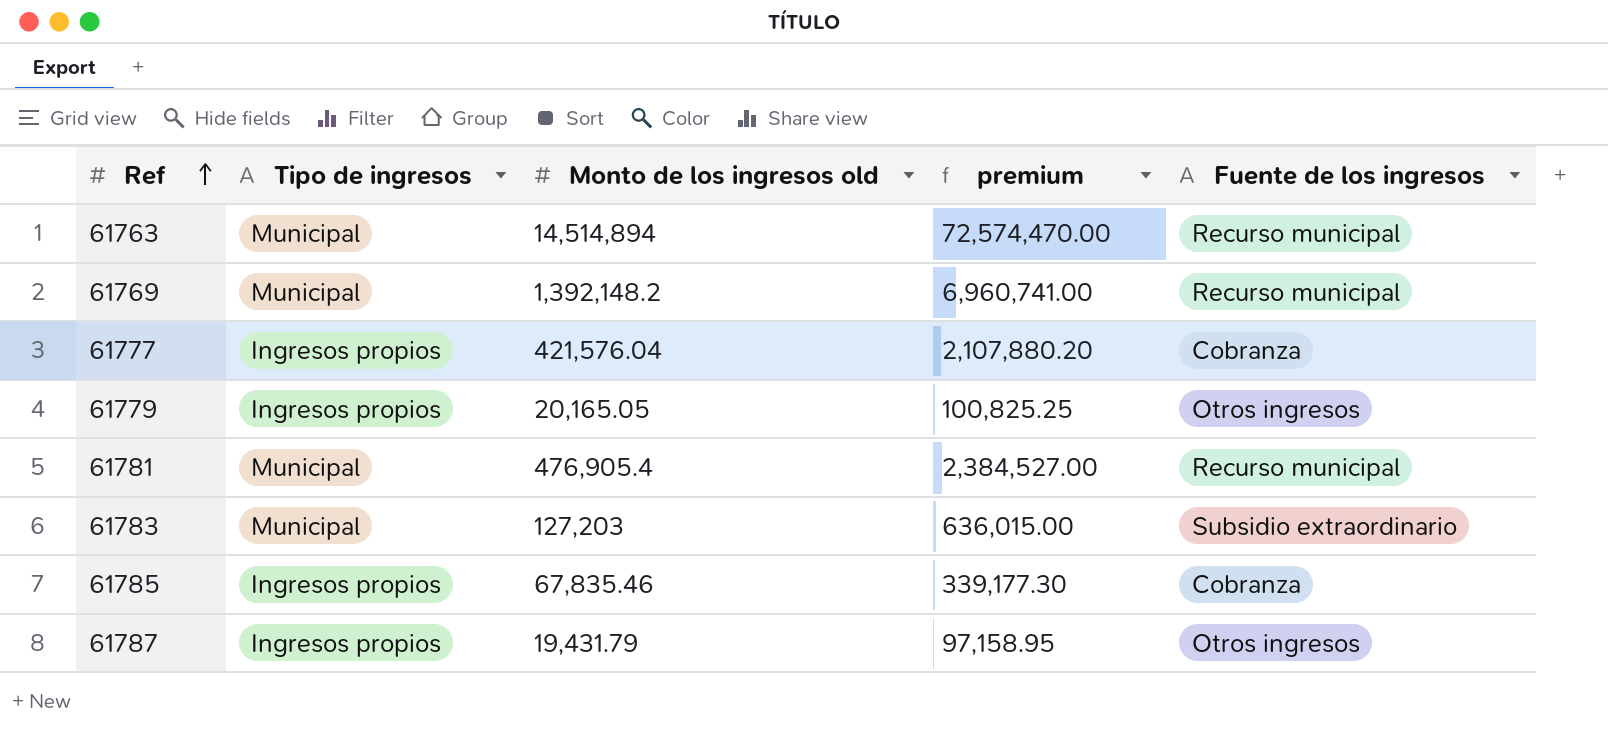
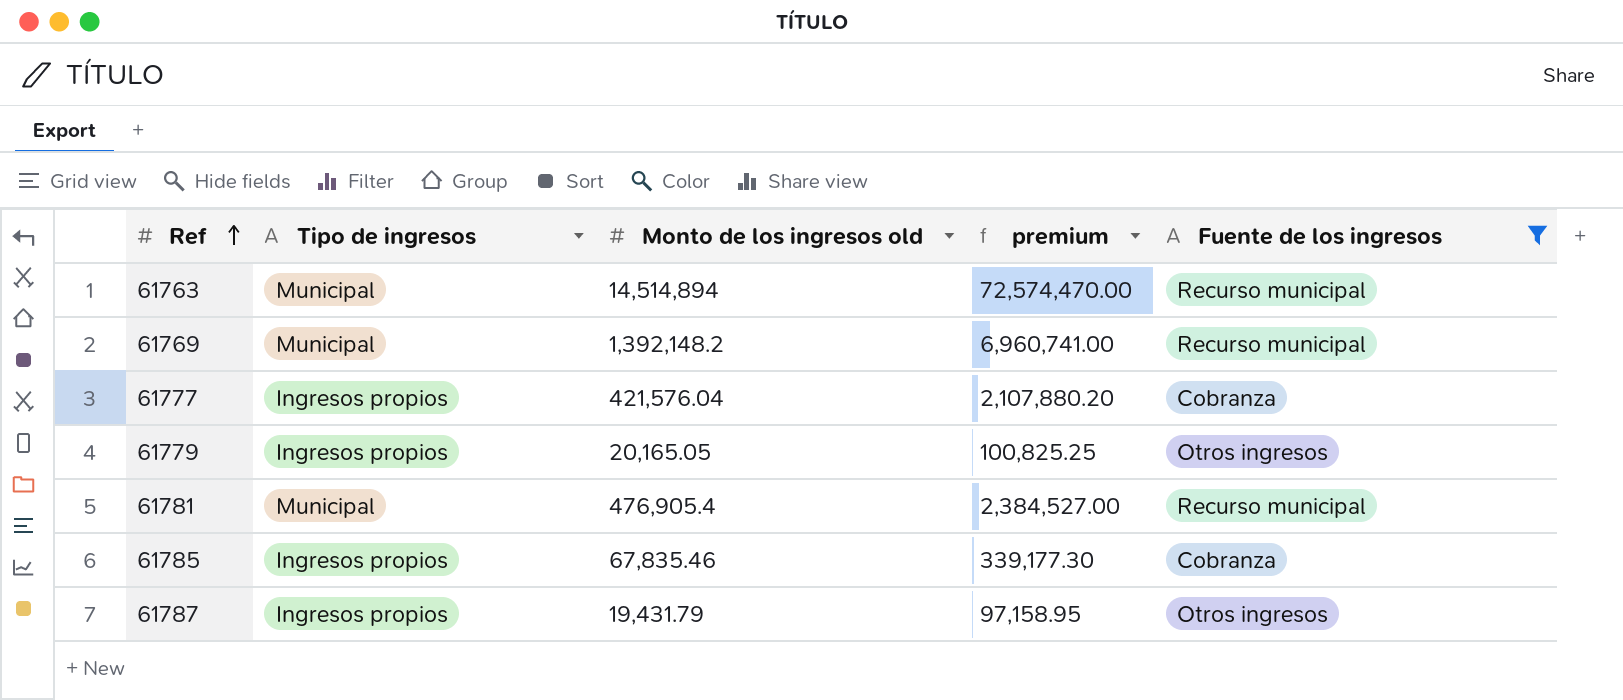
filter: none -> Fuente de los ingresos != Subsidio extraordinario

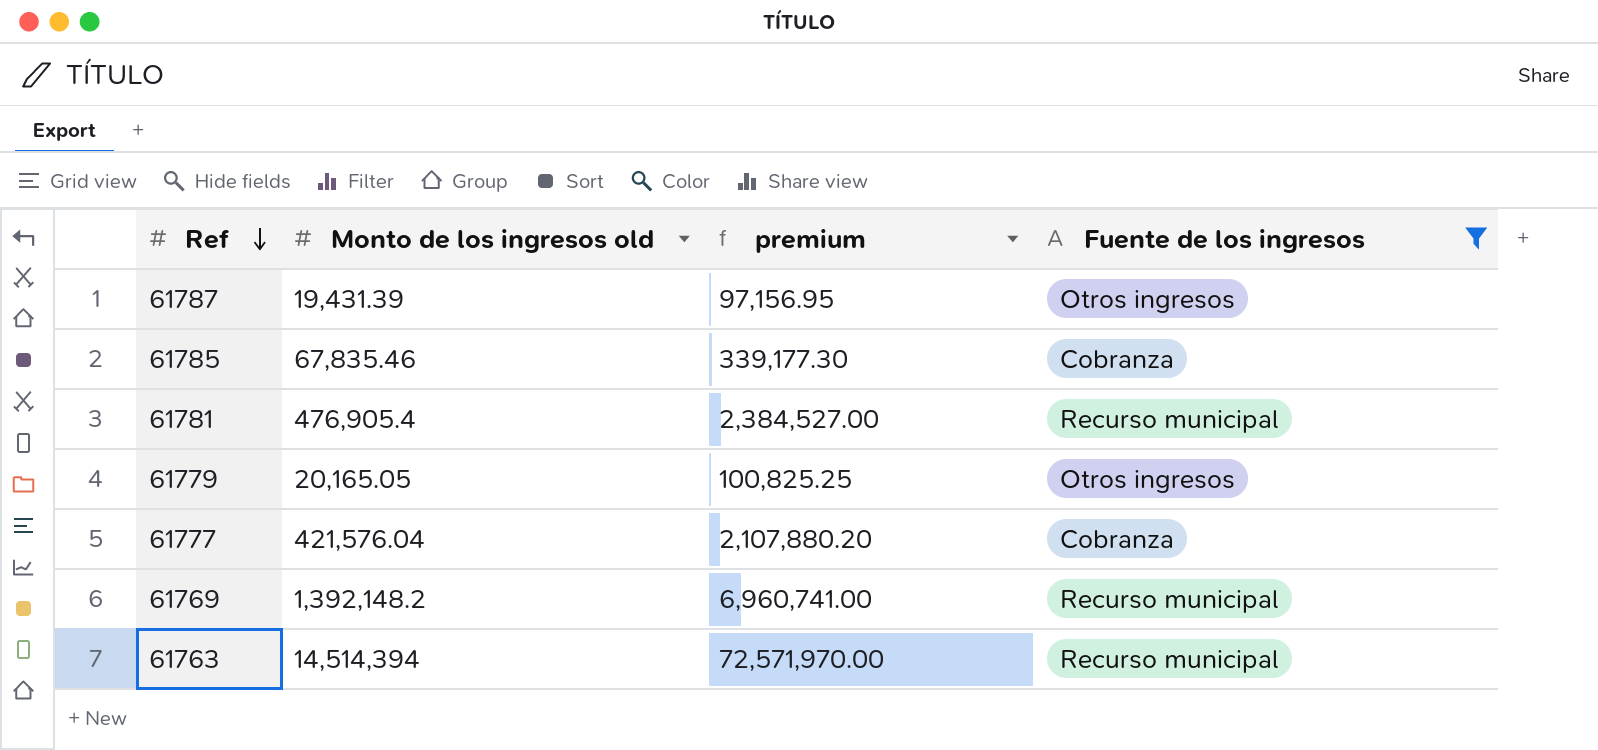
row order: Ref ascending -> Ref descending
column Tipo de ingresos | position: 2 -> none
61787 | Monto de los ingresos old: 19,431.79 -> 19,431.39
61787 | premium: 97,158.95 -> 97,156.95
61763 | Monto de los ingresos old: 14,514,894 -> 14,514,394
61763 | premium: 72,574,470.00 -> 72,571,970.00

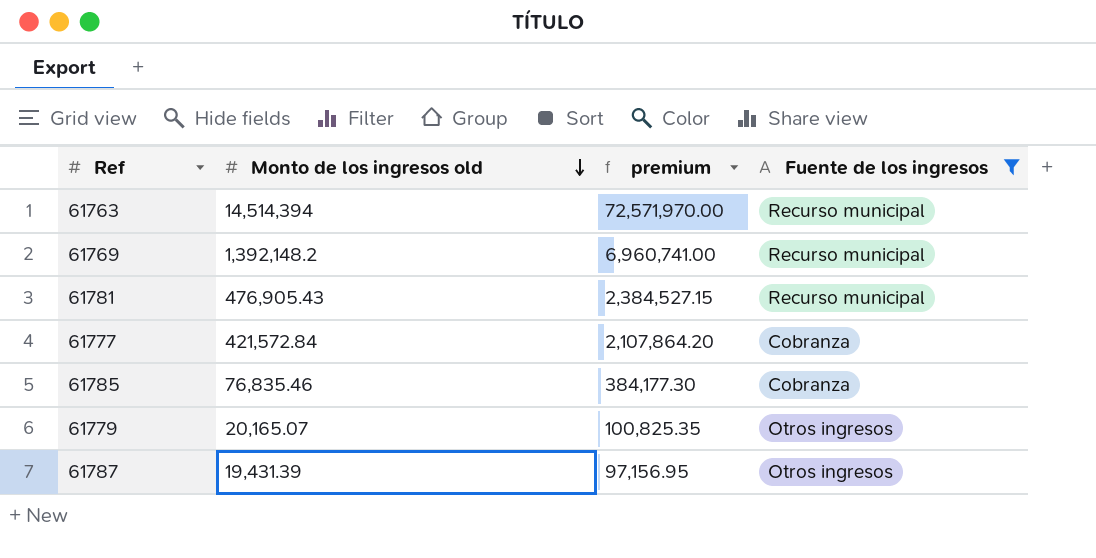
row order: Ref descending -> Monto de los ingresos old descending
61781 | Monto de los ingresos old: 476,905.4 -> 476,905.43
61781 | premium: 2,384,527.00 -> 2,384,527.15
61777 | Monto de los ingresos old: 421,576.04 -> 421,572.84
61777 | premium: 2,107,880.20 -> 2,107,864.20
61785 | Monto de los ingresos old: 67,835.46 -> 76,835.46
61785 | premium: 339,177.30 -> 384,177.30
61779 | Monto de los ingresos old: 20,165.05 -> 20,165.07
61779 | premium: 100,825.25 -> 100,825.35

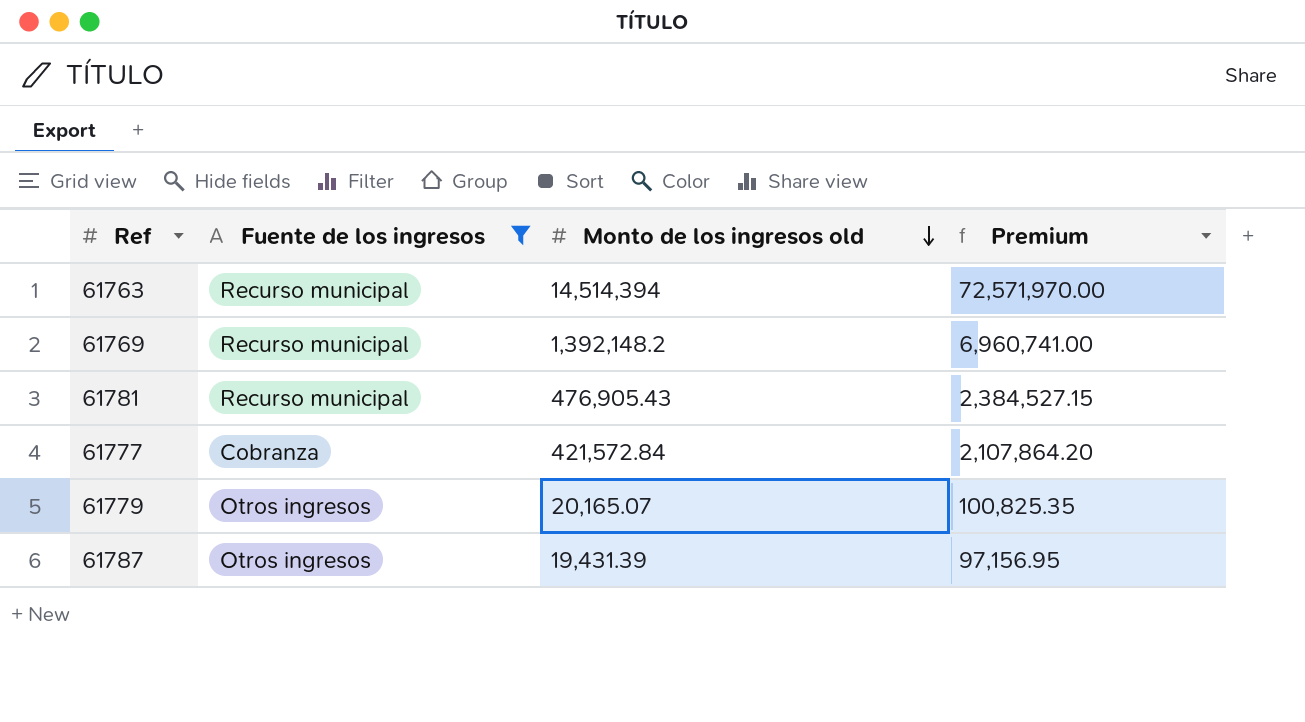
column Fuente de los ingresos | position: 4 -> 2
column name: premium -> Premium
row 61785: 76,835.46 | 384,177.30 | Cobranza -> none

